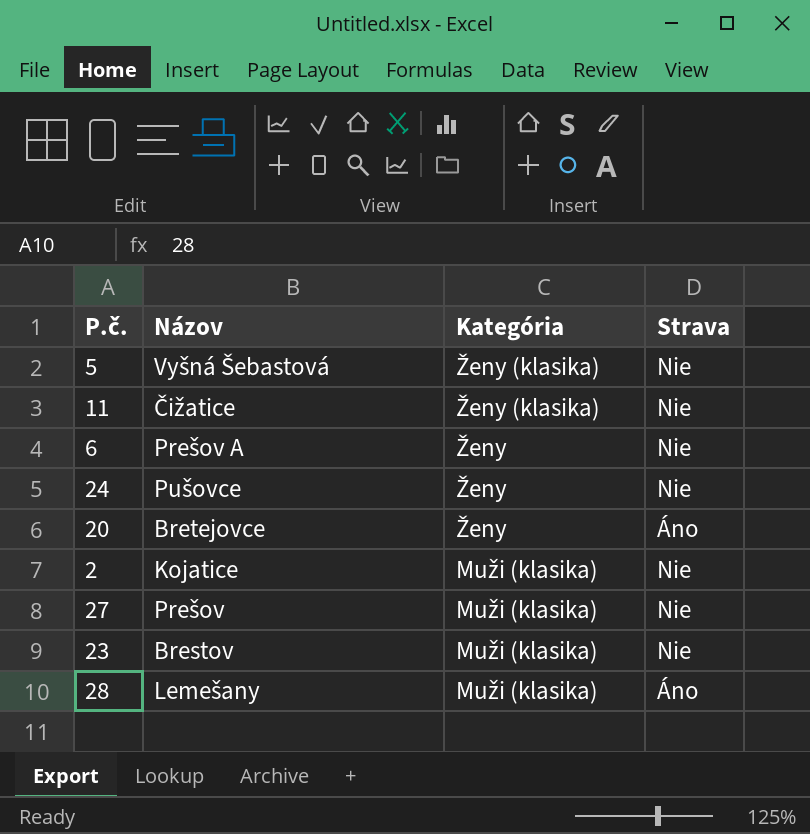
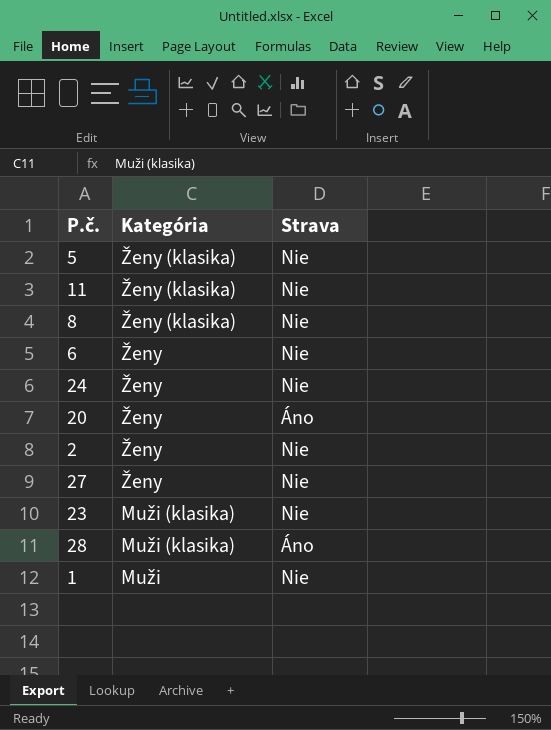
column Názov | position: 2 -> none
row 8: none -> Ženy (klasika) | Nie
2 | Kategória: Muži (klasika) -> Ženy
27 | Kategória: Muži (klasika) -> Ženy
row 1: none -> Muži | Nie

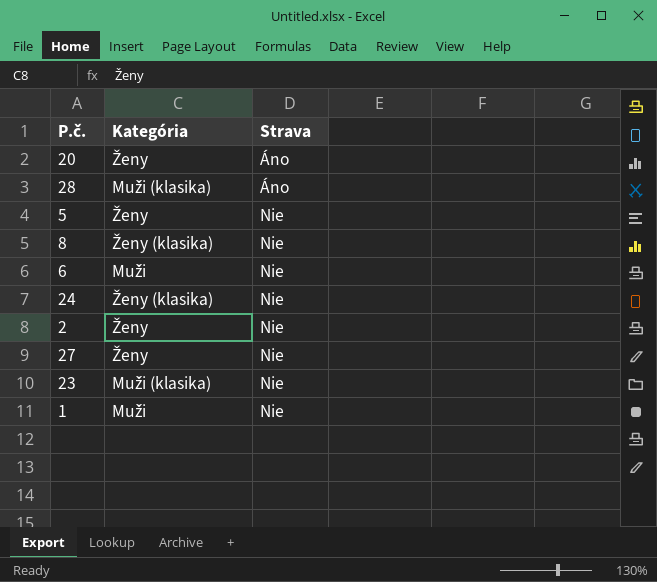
row order: Kategória descending -> Strava ascending
row 11: Ženy (klasika) | Nie -> none
5 | Kategória: Ženy (klasika) -> Ženy
6 | Kategória: Ženy -> Muži
24 | Kategória: Ženy -> Ženy (klasika)

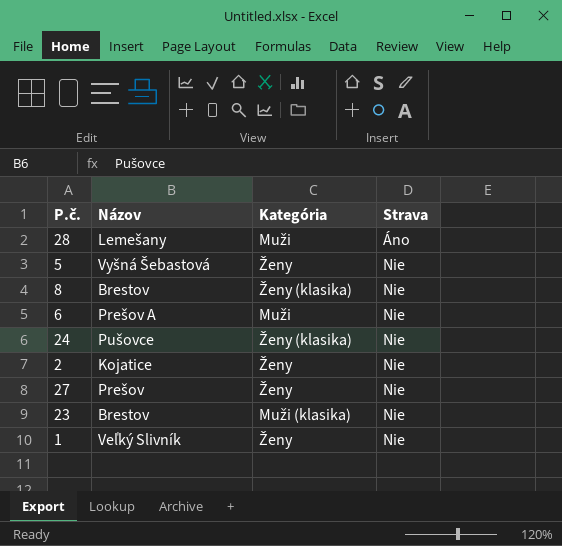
column Názov | position: none -> 2
row 20: Ženy | Áno -> none
28 | Kategória: Muži (klasika) -> Muži
1 | Kategória: Muži -> Ženy

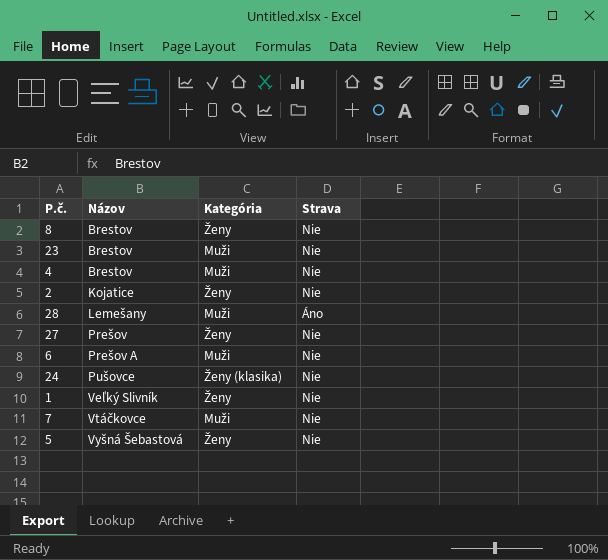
row order: Strava ascending -> Názov ascending
8 | Kategória: Ženy (klasika) -> Ženy
23 | Kategória: Muži (klasika) -> Muži
row 4: none -> Brestov | Muži | Nie
row 7: none -> Vtáčkovce | Muži | Nie

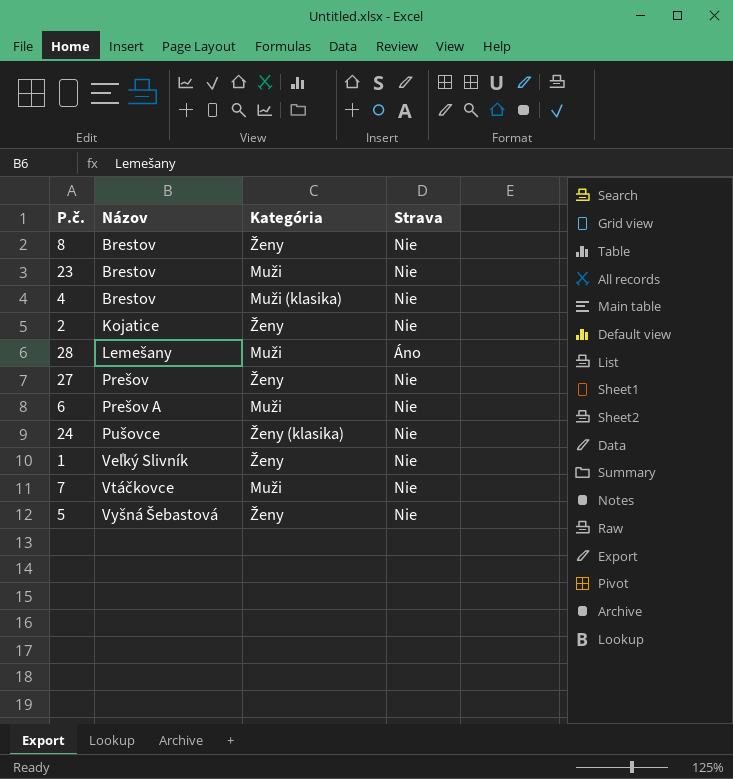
4 | Kategória: Muži -> Muži (klasika)

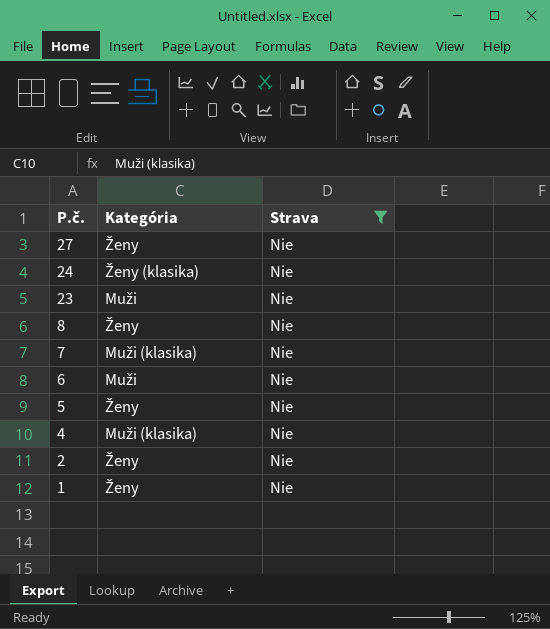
filter: none -> Strava = Nie
row order: Názov ascending -> P.č. descending
column Názov | position: 2 -> none
7 | Kategória: Muži -> Muži (klasika)

